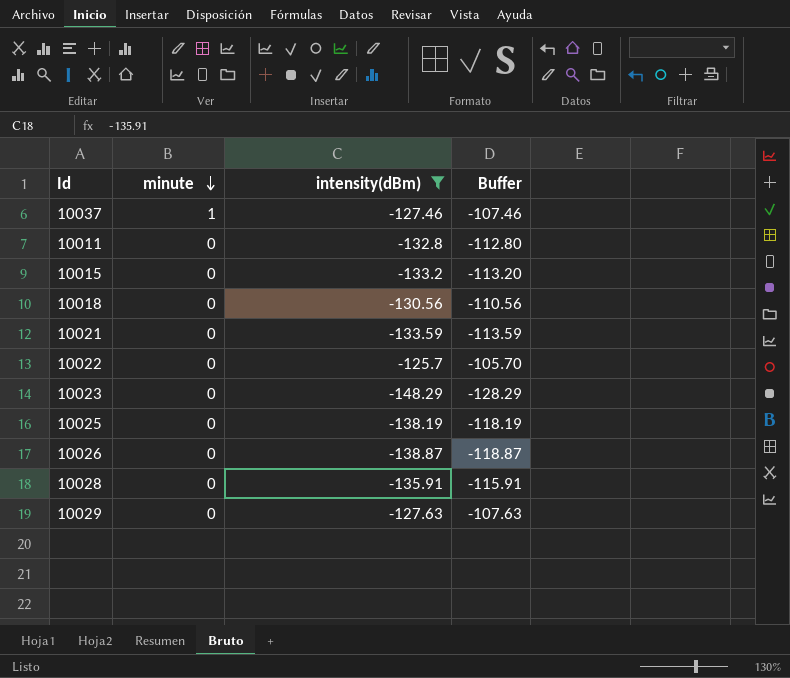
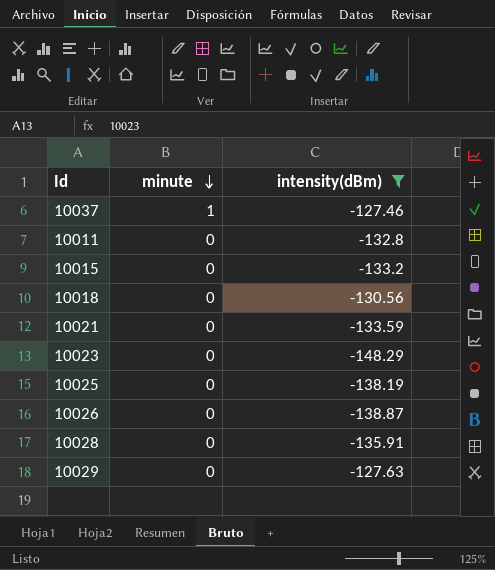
column Buffer | formula: [intensity(dBm)] + 20 -> none
row 10022: 0 | -125.7 | -105.70 -> none

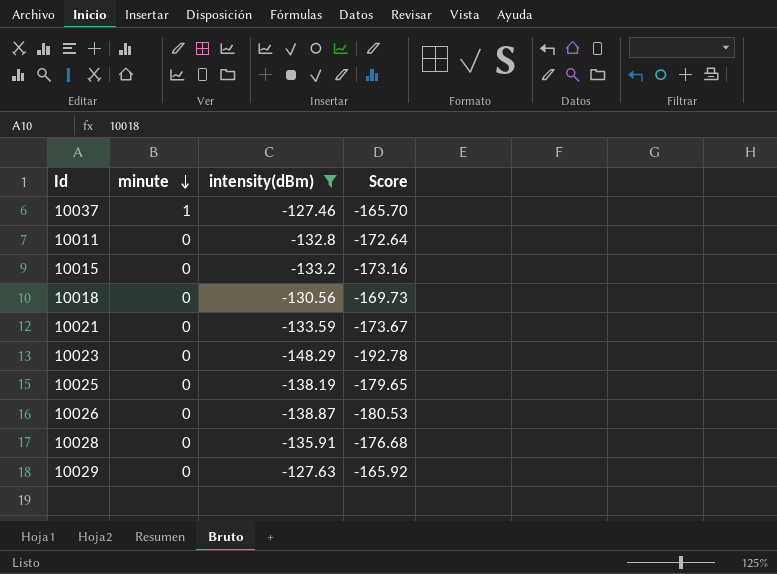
column Score | formula: none -> [intensity(dBm)] * 1.3

